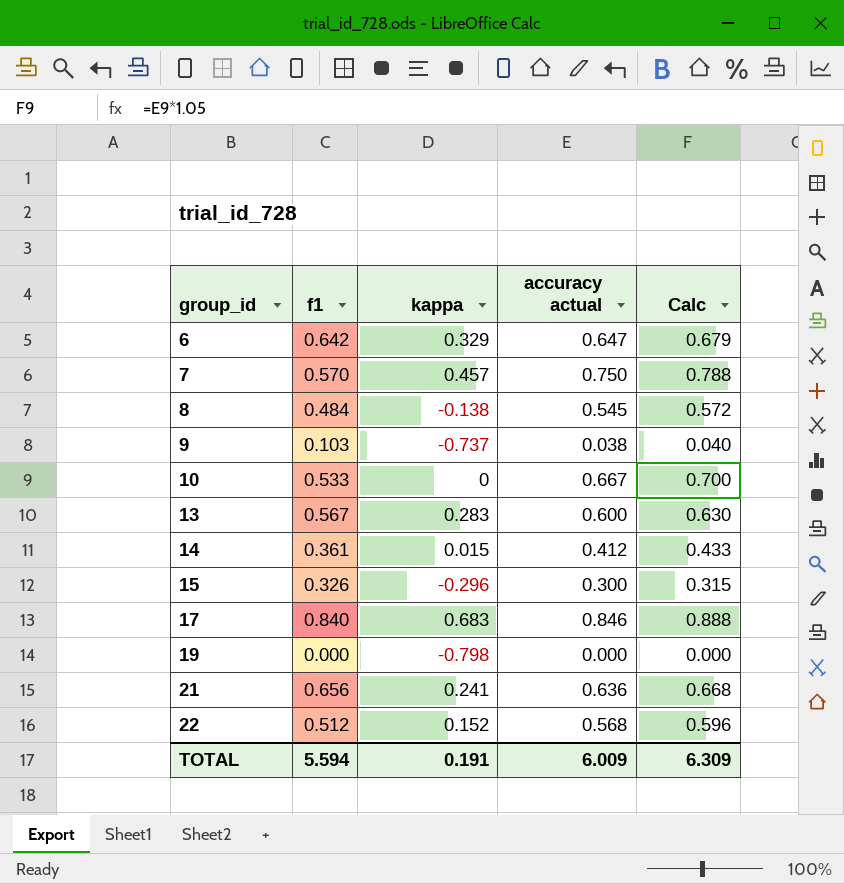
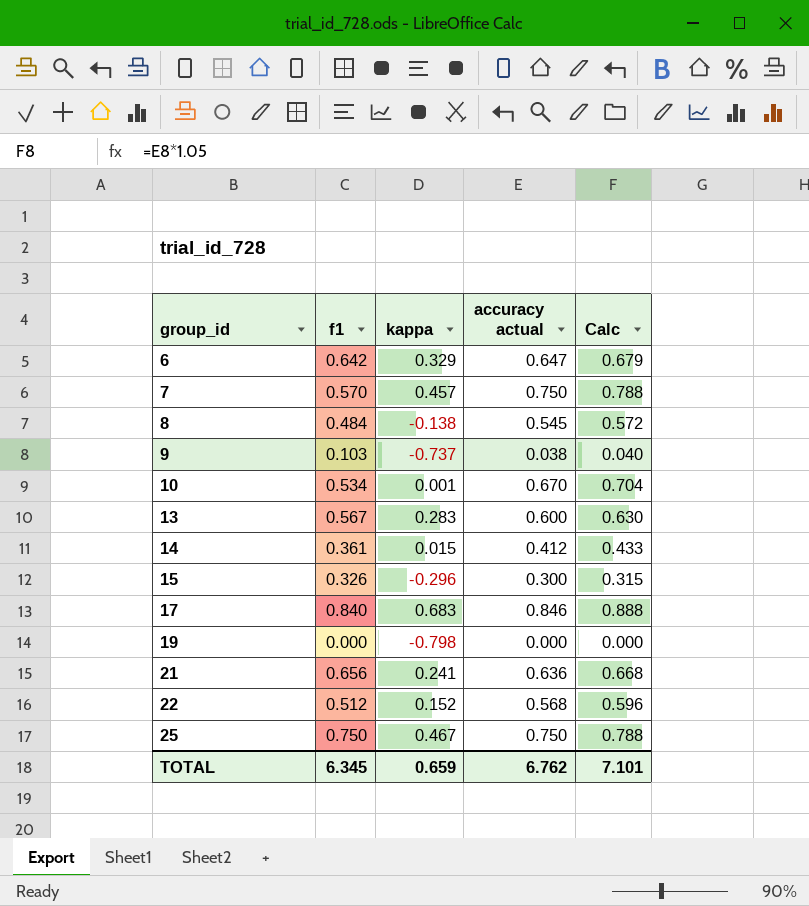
10 | f1: 0.533 -> 0.534
10 | kappa: 0 -> 0.001
10 | accuracy actual: 0.667 -> 0.670
10 | Calc: 0.700 -> 0.704
row 25: none -> 0.750 | 0.467 | 0.750 | 0.788
TOTAL | f1: 5.594 -> 6.345
TOTAL | kappa: 0.191 -> 0.659
TOTAL | accuracy actual: 6.009 -> 6.762
TOTAL | Calc: 6.309 -> 7.101

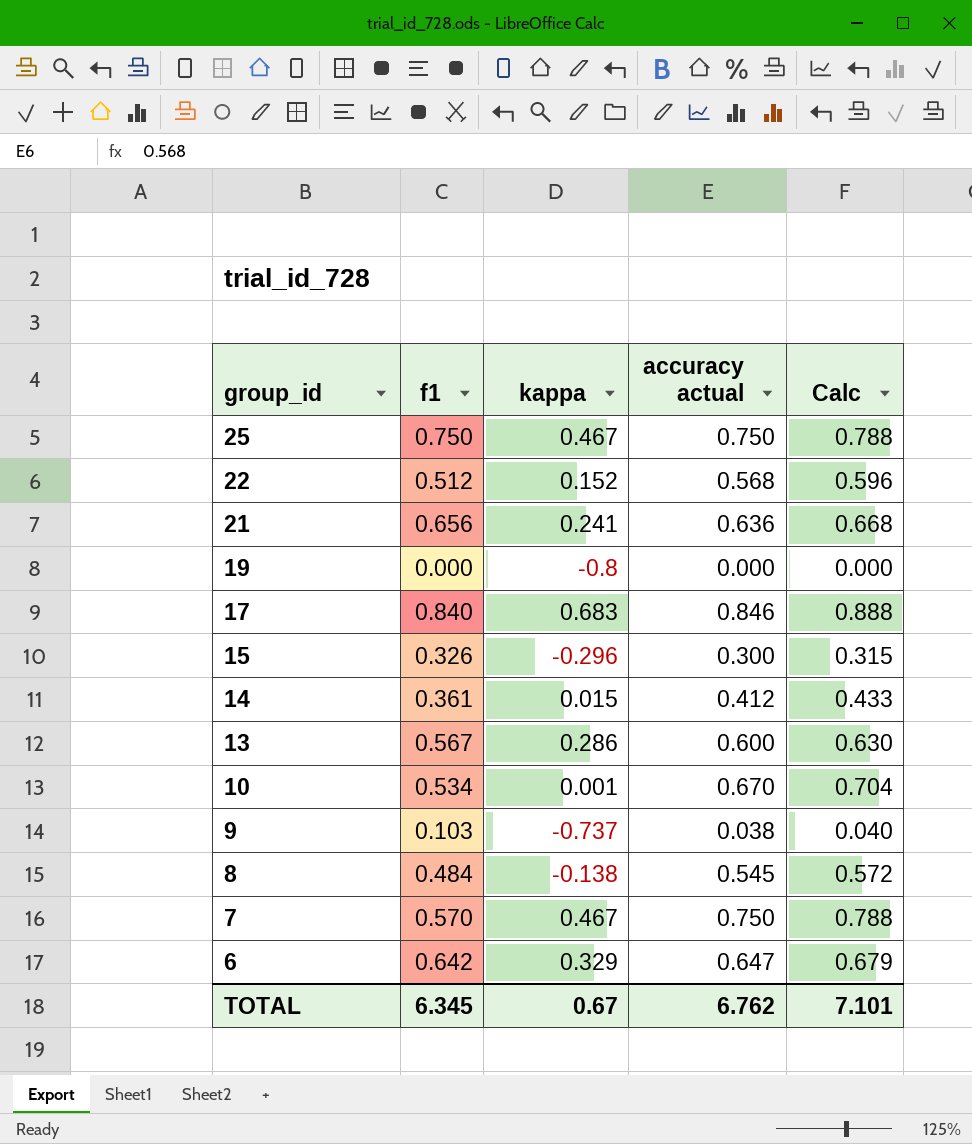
row order: group_id ascending -> group_id descending
19 | kappa: -0.798 -> -0.8
13 | kappa: 0.283 -> 0.286
7 | kappa: 0.457 -> 0.467
TOTAL | kappa: 0.659 -> 0.67

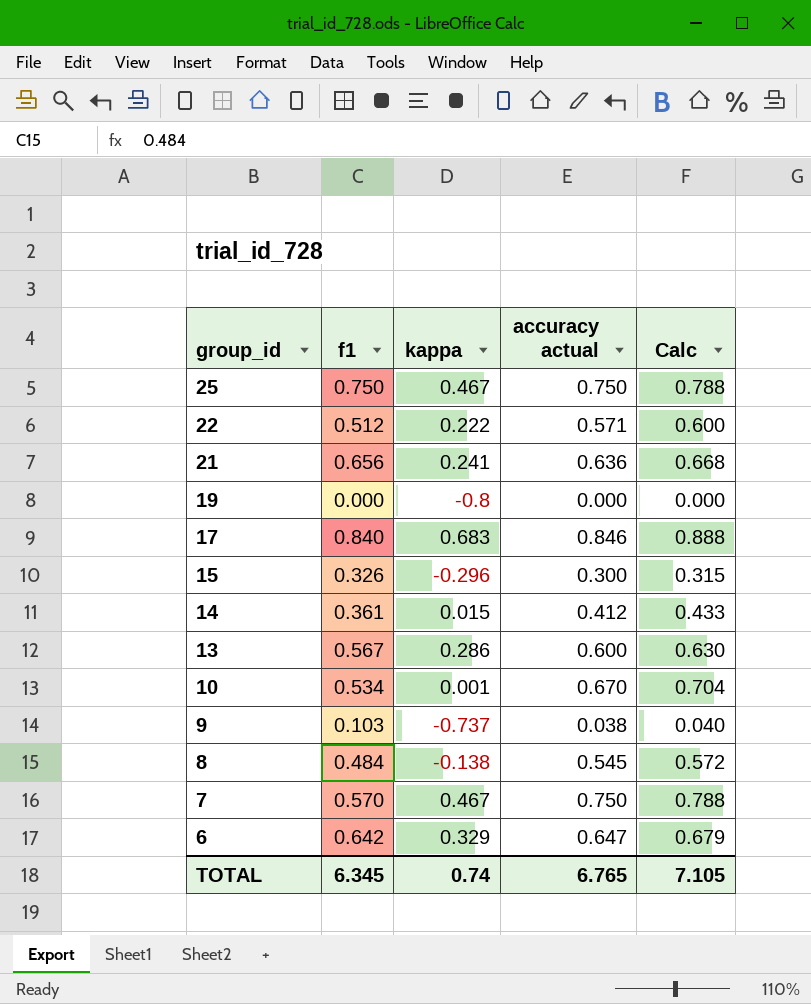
22 | kappa: 0.152 -> 0.222
22 | accuracy actual: 0.568 -> 0.571
22 | Calc: 0.596 -> 0.600
TOTAL | kappa: 0.67 -> 0.74
TOTAL | accuracy actual: 6.762 -> 6.765
TOTAL | Calc: 7.101 -> 7.105

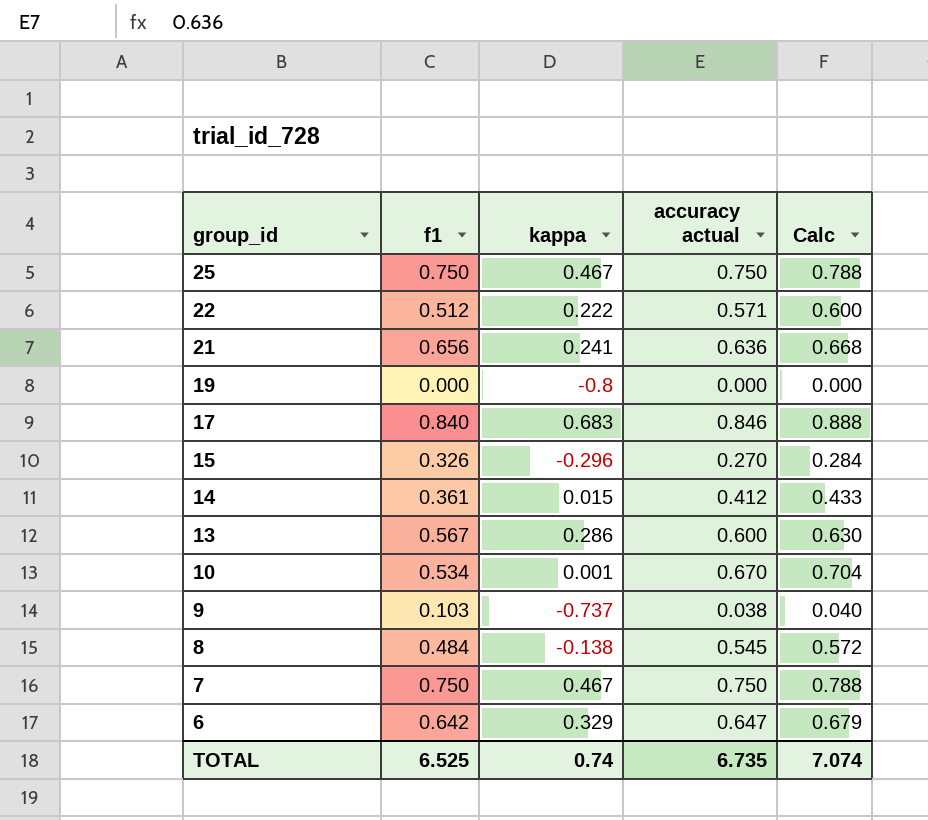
15 | accuracy actual: 0.300 -> 0.270
15 | Calc: 0.315 -> 0.284
7 | f1: 0.570 -> 0.750
TOTAL | f1: 6.345 -> 6.525
TOTAL | accuracy actual: 6.765 -> 6.735
TOTAL | Calc: 7.105 -> 7.074

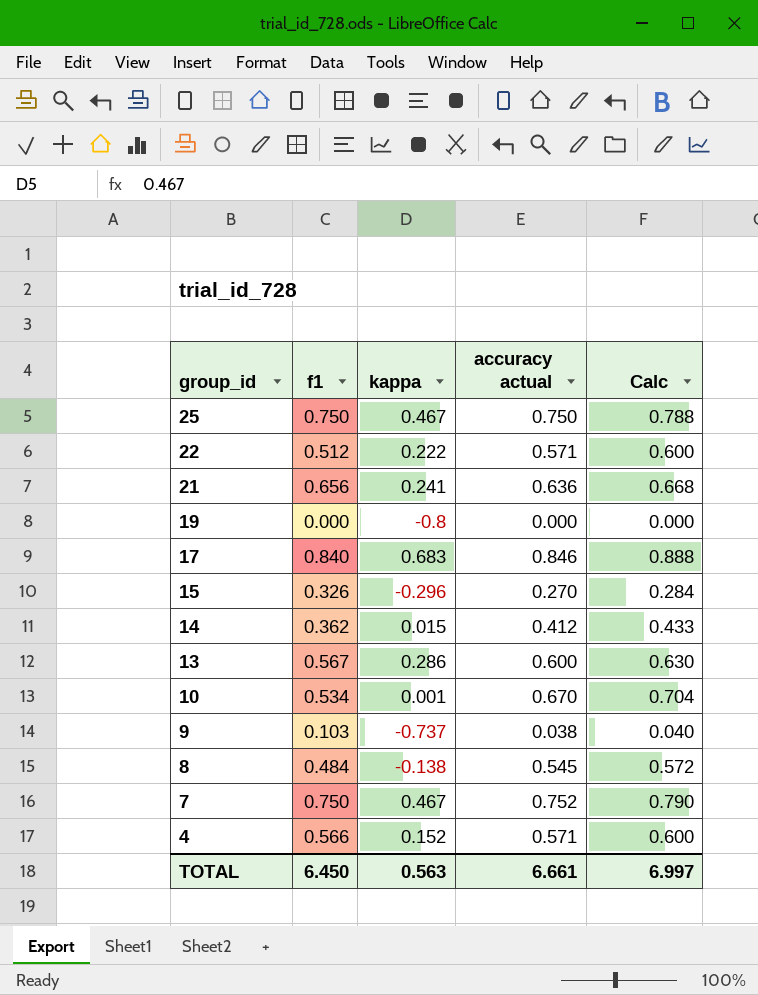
row 6: 0.642 | 0.329 | 0.647 | 0.679 -> none
14 | f1: 0.361 -> 0.362
7 | accuracy actual: 0.750 -> 0.752
7 | Calc: 0.788 -> 0.790
row 4: none -> 0.566 | 0.152 | 0.571 | 0.600
TOTAL | f1: 6.525 -> 6.450
TOTAL | kappa: 0.74 -> 0.563
TOTAL | accuracy actual: 6.735 -> 6.661
TOTAL | Calc: 7.074 -> 6.997

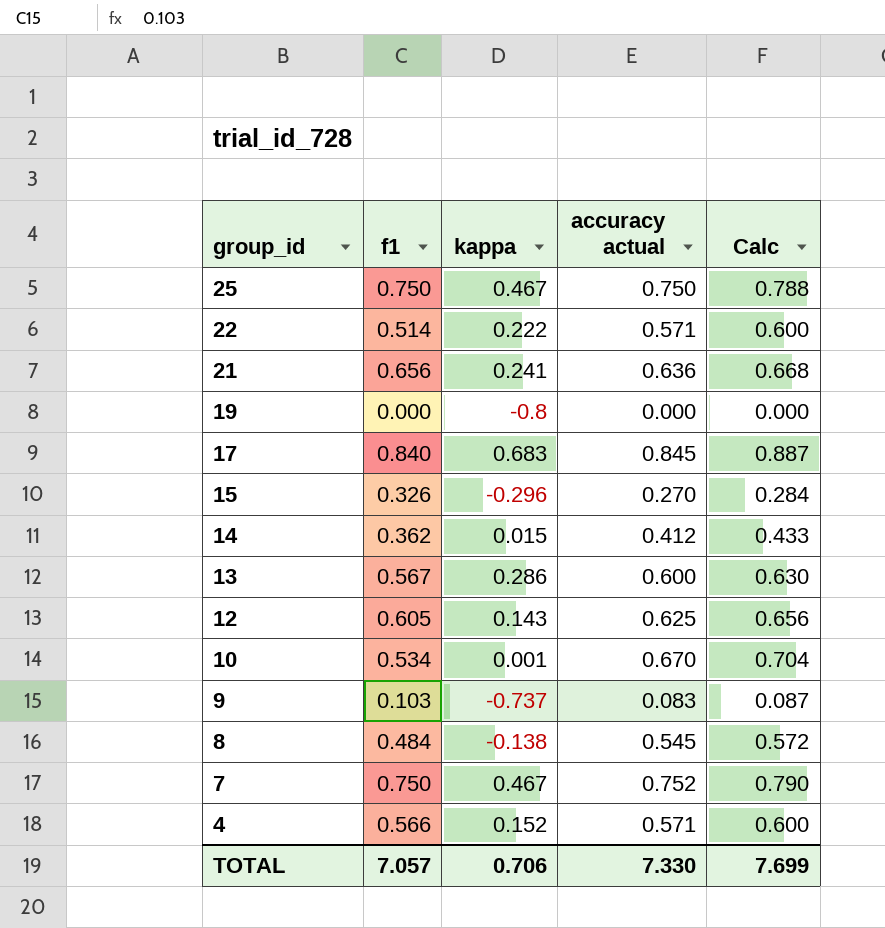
22 | f1: 0.512 -> 0.514
17 | accuracy actual: 0.846 -> 0.845
17 | Calc: 0.888 -> 0.887
row 12: none -> 0.605 | 0.143 | 0.625 | 0.656
9 | accuracy actual: 0.038 -> 0.083
9 | Calc: 0.040 -> 0.087
TOTAL | f1: 6.450 -> 7.057
TOTAL | kappa: 0.563 -> 0.706
TOTAL | accuracy actual: 6.661 -> 7.330
TOTAL | Calc: 6.997 -> 7.699

